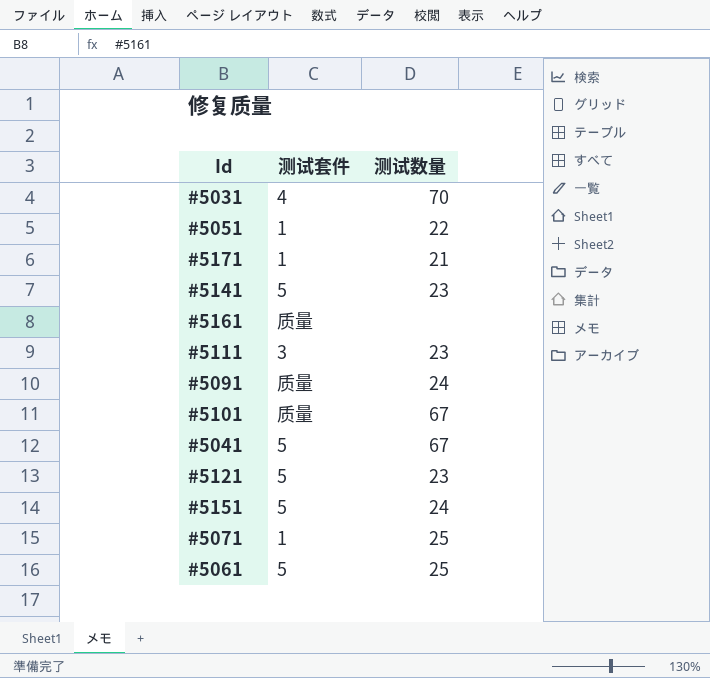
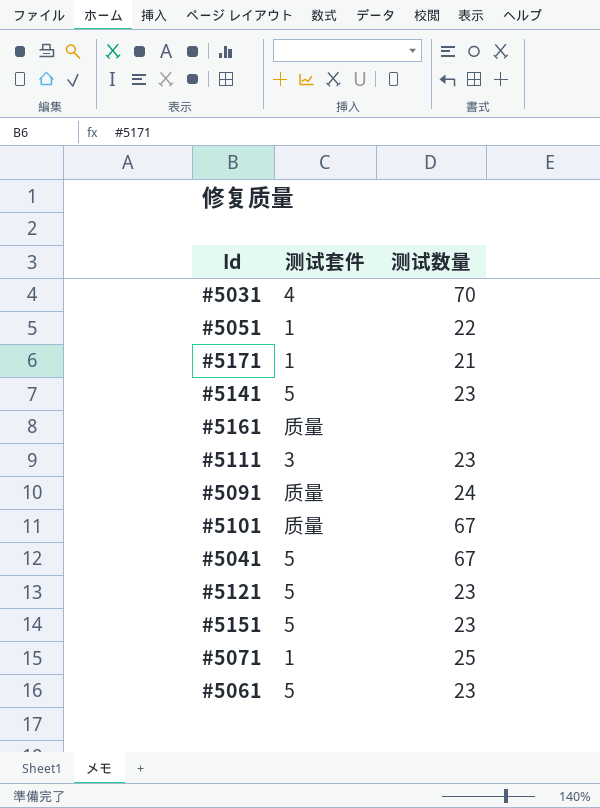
#5151 | 测试数量: 24 -> 23
#5061 | 测试数量: 25 -> 23

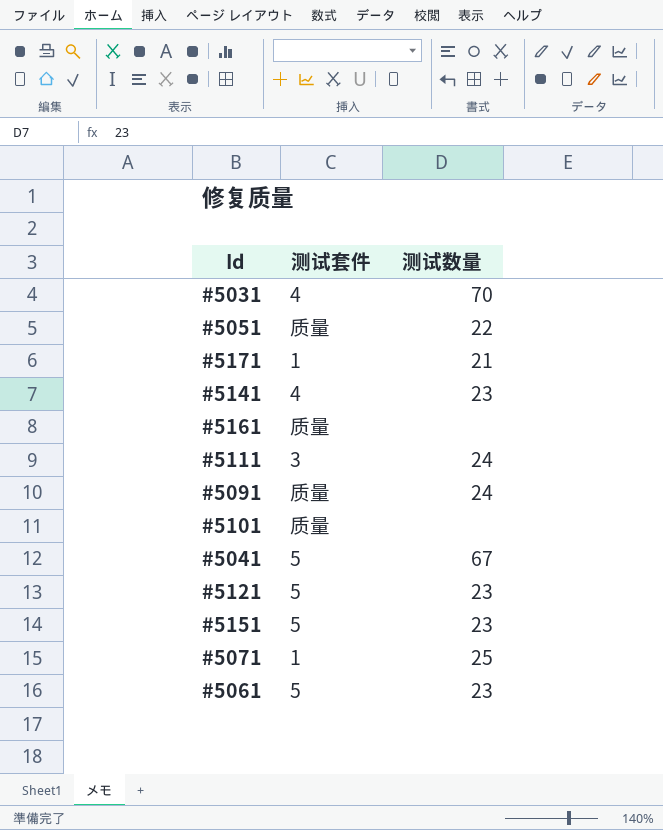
#5051 | 测试套件: 1 -> 质量
#5141 | 测试套件: 5 -> 4
#5111 | 测试数量: 23 -> 24
#5101 | 测试数量: 67 -> none

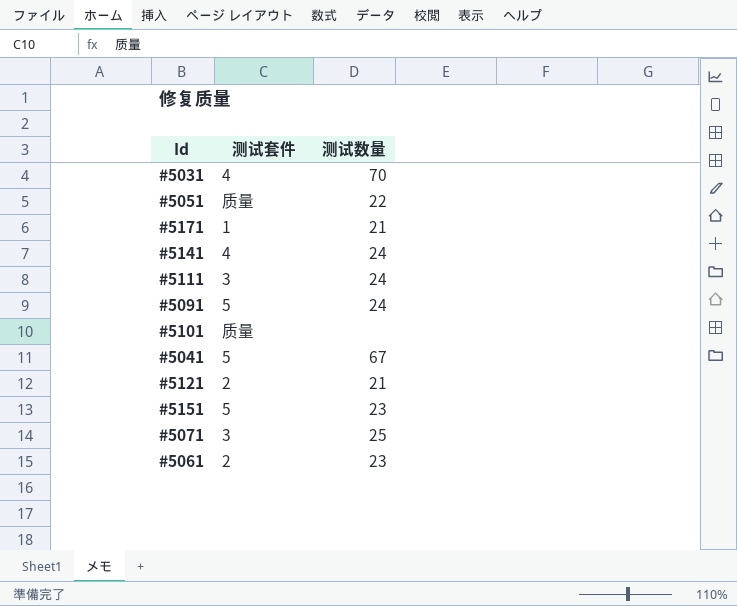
row #5161: 质量 | none -> none
#5141 | 测试数量: 23 -> 24
#5091 | 测试套件: 质量 -> 5
#5121 | 测试套件: 5 -> 2
#5121 | 测试数量: 23 -> 21
#5071 | 测试套件: 1 -> 3
#5061 | 测试套件: 5 -> 2

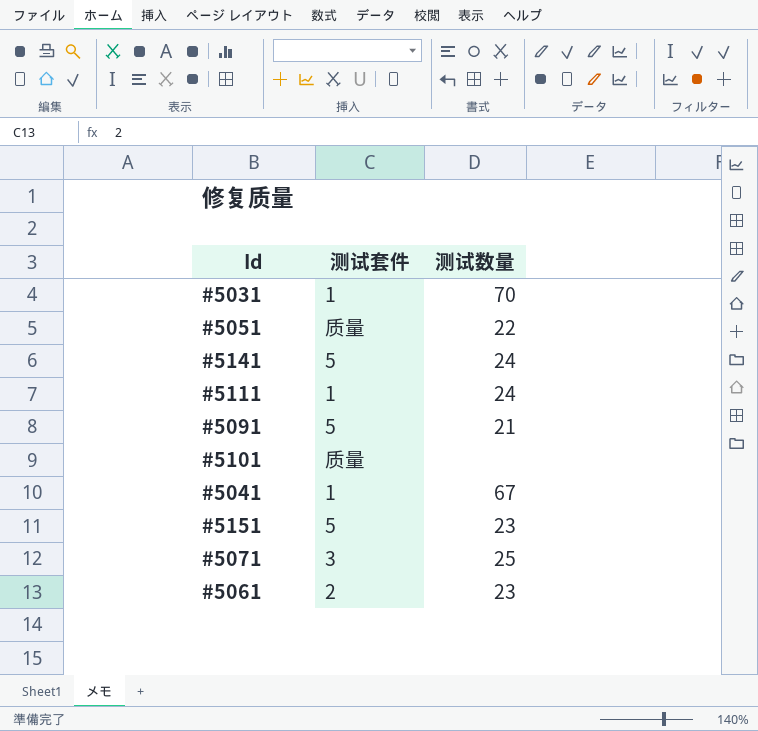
row #5171: 1 | 21 -> none
row #5121: 2 | 21 -> none
#5031 | 测试套件: 4 -> 1
#5141 | 测试套件: 4 -> 5
#5111 | 测试套件: 3 -> 1
#5091 | 测试数量: 24 -> 21
#5041 | 测试套件: 5 -> 1

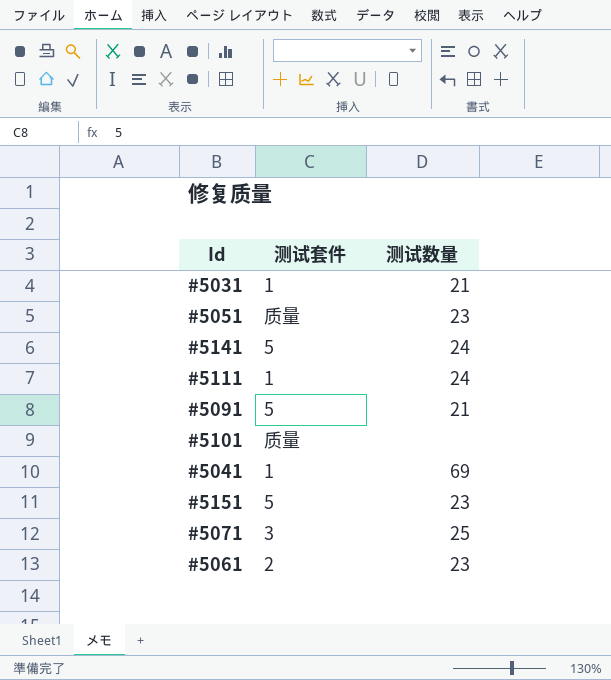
#5031 | 测试数量: 70 -> 21
#5051 | 测试数量: 22 -> 23
#5041 | 测试数量: 67 -> 69

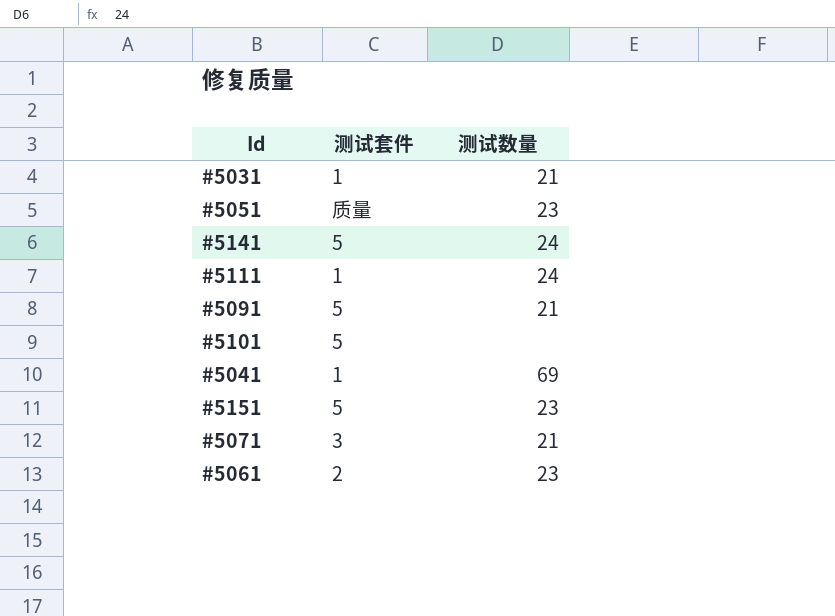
#5101 | 测试套件: 质量 -> 5
#5071 | 测试数量: 25 -> 21

